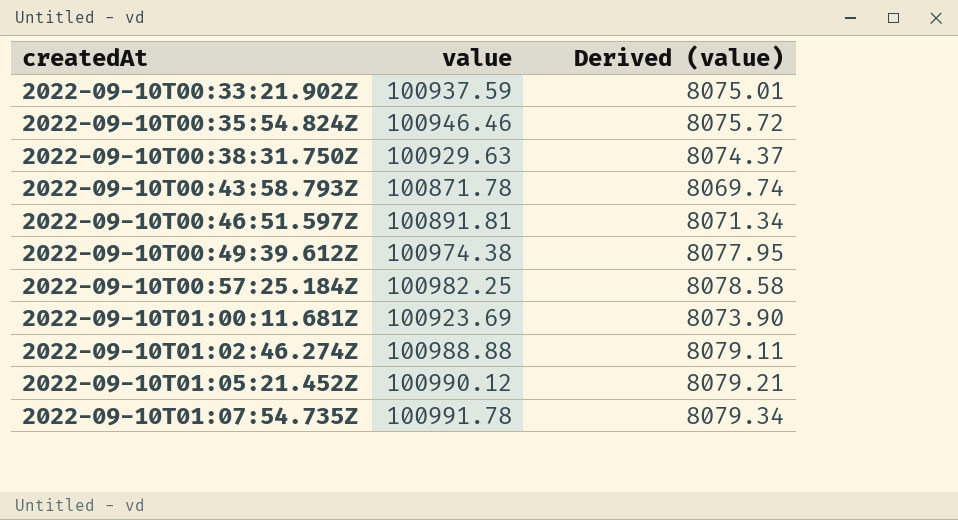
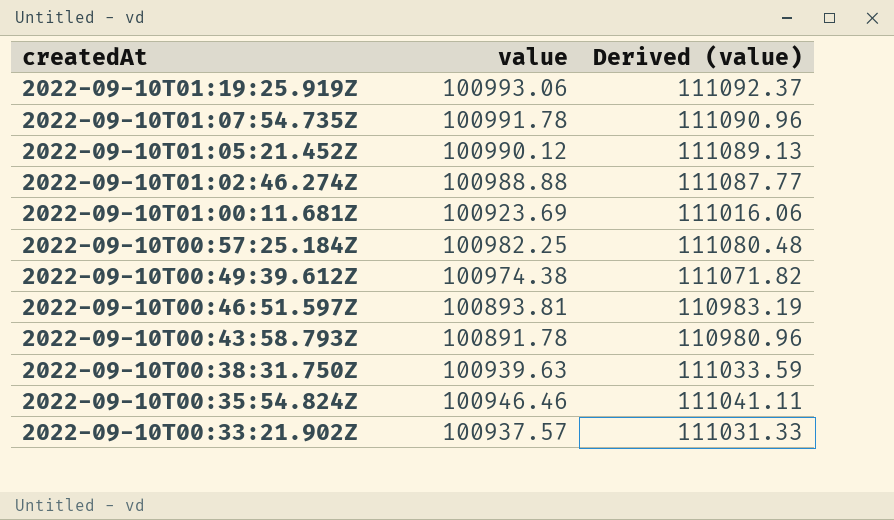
row order: createdAt ascending -> createdAt descending
column Derived (value) | formula: [value] * 0.08 -> [value] * 1.1
row 2022-09-10T01:19:25.919Z: none -> 100993.06 | 111092.37
2022-09-10T00:46:51.597Z | value: 100891.81 -> 100893.81
2022-09-10T00:43:58.793Z | value: 100871.78 -> 100891.78
2022-09-10T00:38:31.750Z | value: 100929.63 -> 100939.63
2022-09-10T00:33:21.902Z | value: 100937.59 -> 100937.57

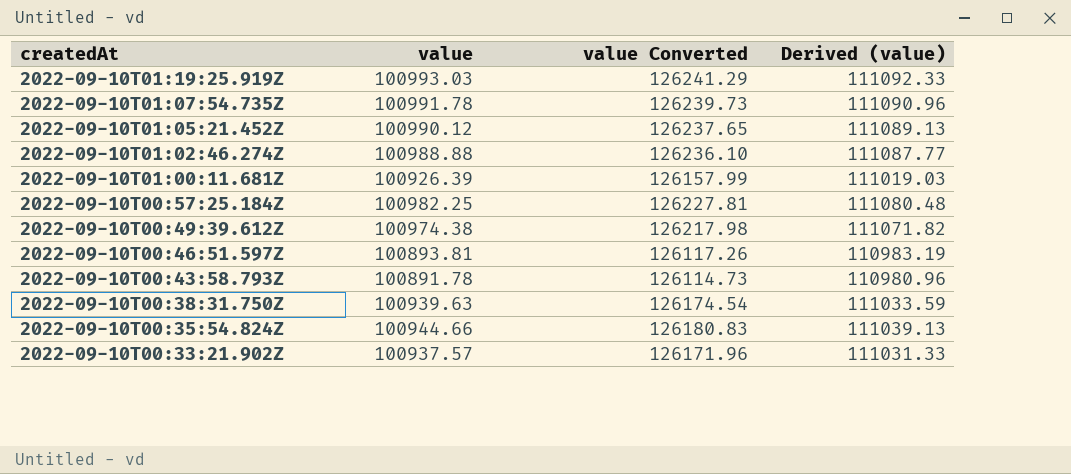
column value Converted | formula: none -> [value] * 1.25
2022-09-10T01:19:25.919Z | value: 100993.06 -> 100993.03
2022-09-10T01:19:25.919Z | Derived (value): 111092.37 -> 111092.33
2022-09-10T01:00:11.681Z | value: 100923.69 -> 100926.39
2022-09-10T01:00:11.681Z | Derived (value): 111016.06 -> 111019.03
2022-09-10T00:35:54.824Z | value: 100946.46 -> 100944.66
2022-09-10T00:35:54.824Z | Derived (value): 111041.11 -> 111039.13

